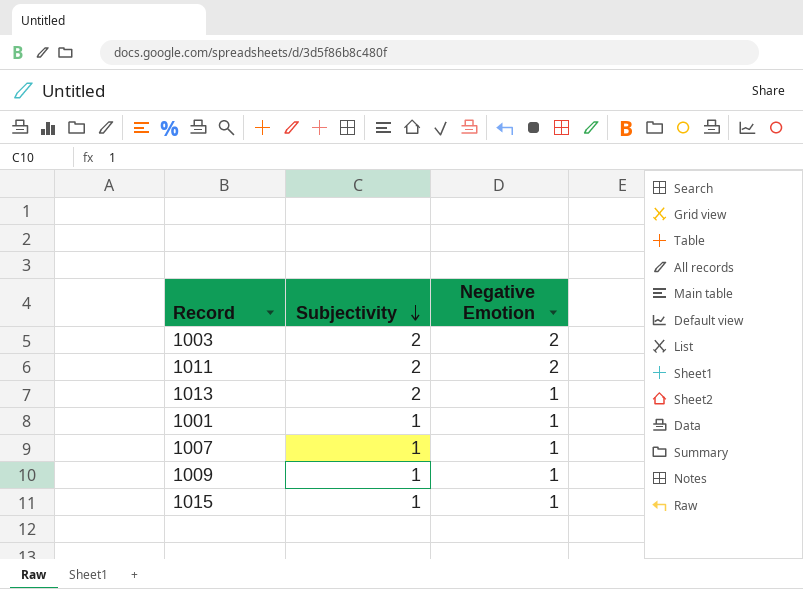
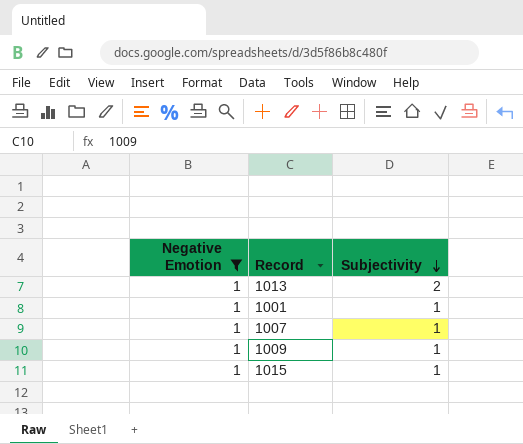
filter: none -> Negative Emotion = 1
column Negative Emotion | position: 3 -> 1

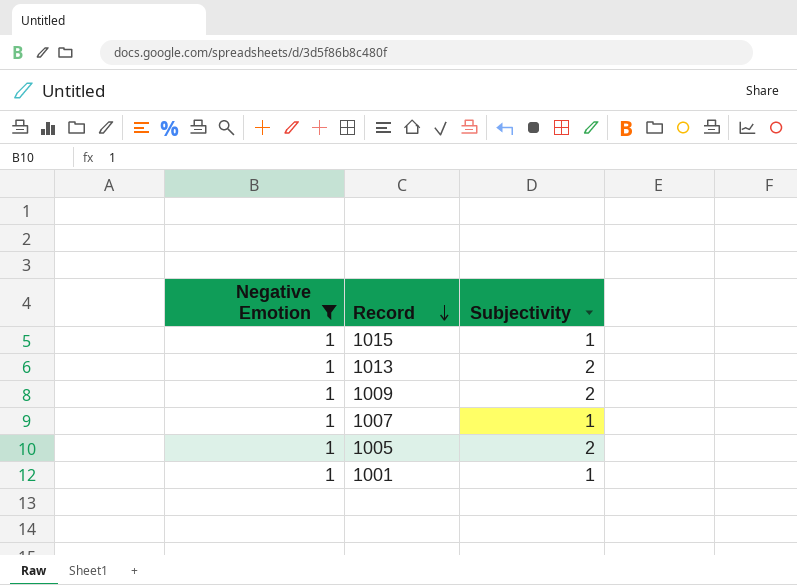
row order: Subjectivity descending -> Record descending
1009 | Subjectivity: 1 -> 2
row 1005: none -> 1 | 2

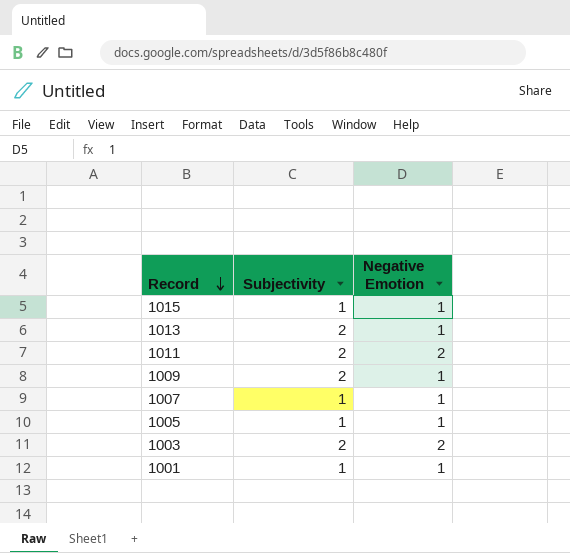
filter: Negative Emotion = 1 -> none
column Negative Emotion | position: 1 -> 3
1005 | Subjectivity: 2 -> 1

